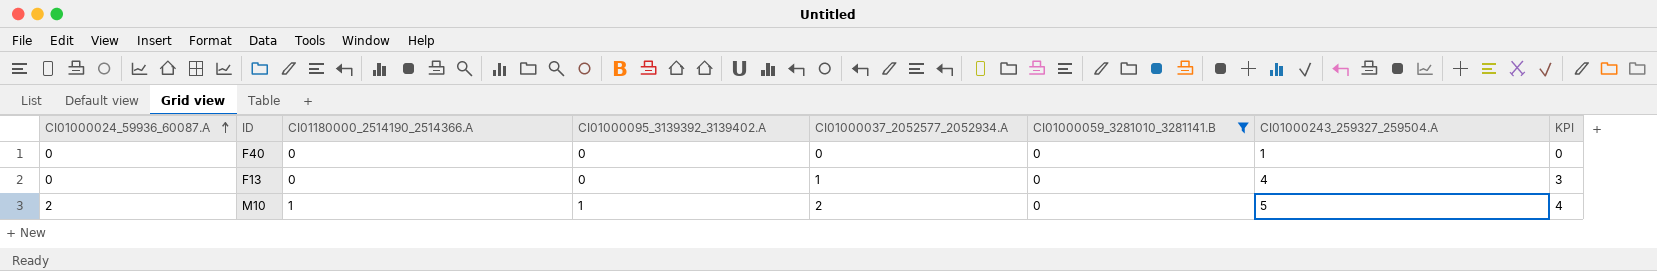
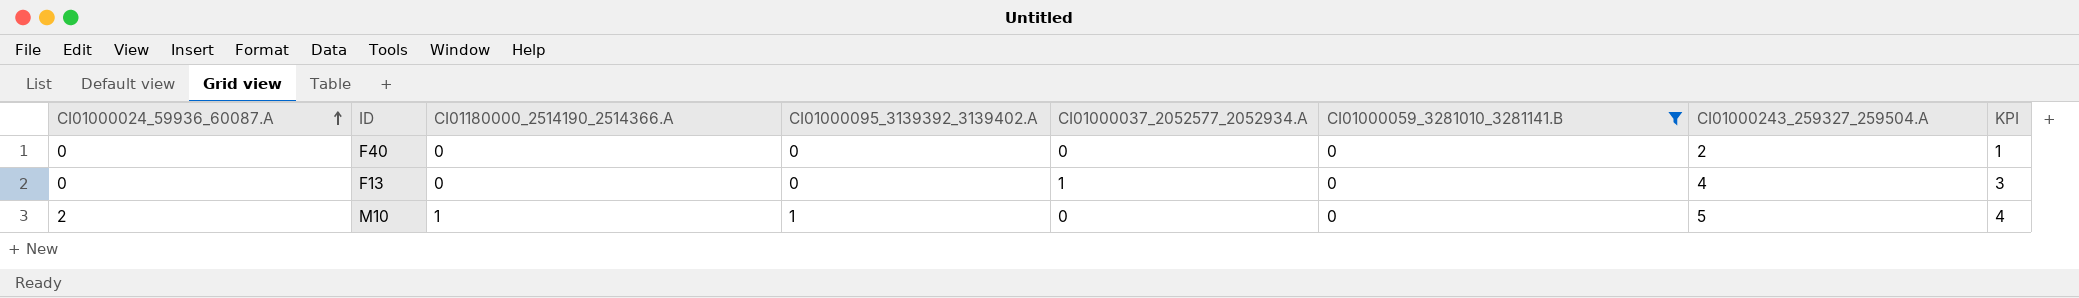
F40 | CI01000243_259327_259504.A: 1 -> 2
F40 | KPI: 0 -> 1
M10 | CI01000037_2052577_2052934.A: 2 -> 0

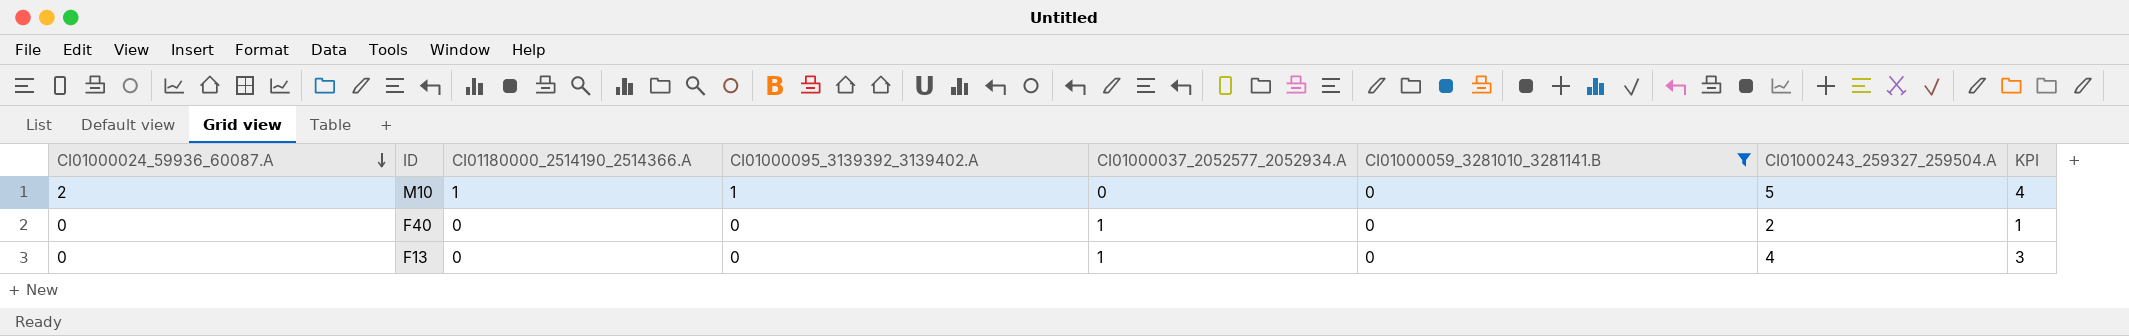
row order: CI01000024_59936_60087.A ascending -> CI01000024_59936_60087.A descending
F40 | CI01000037_2052577_2052934.A: 0 -> 1

